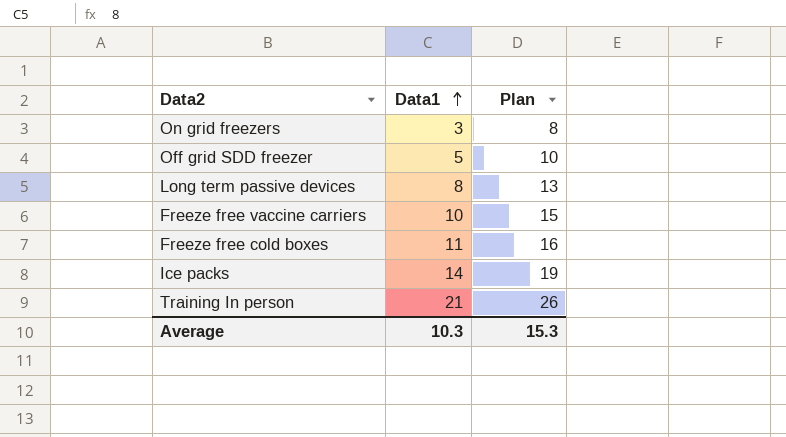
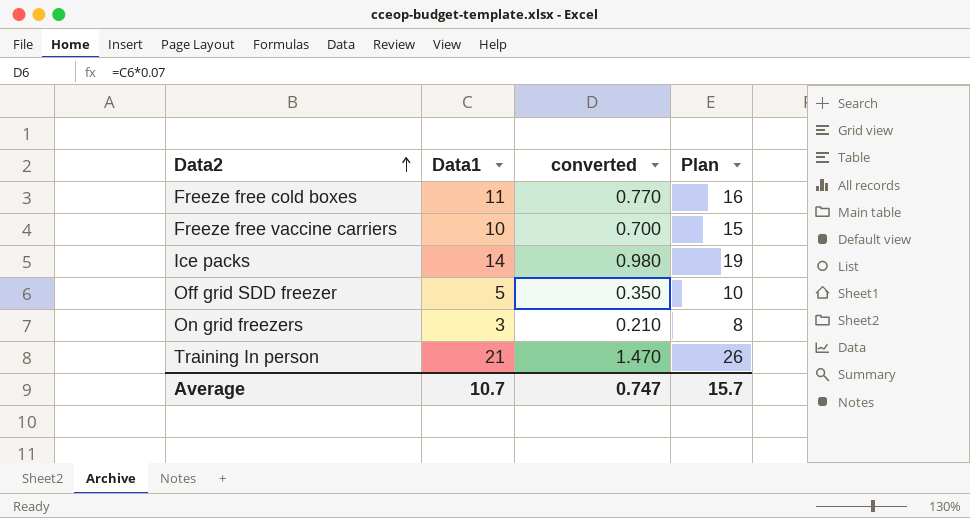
row order: Data1 ascending -> Data2 ascending
column converted | formula: none -> [Data1] * 0.07
row Long term passive devices: 8 | 13 -> none
Average | Data1: 10.3 -> 10.7
Average | Plan: 15.3 -> 15.7

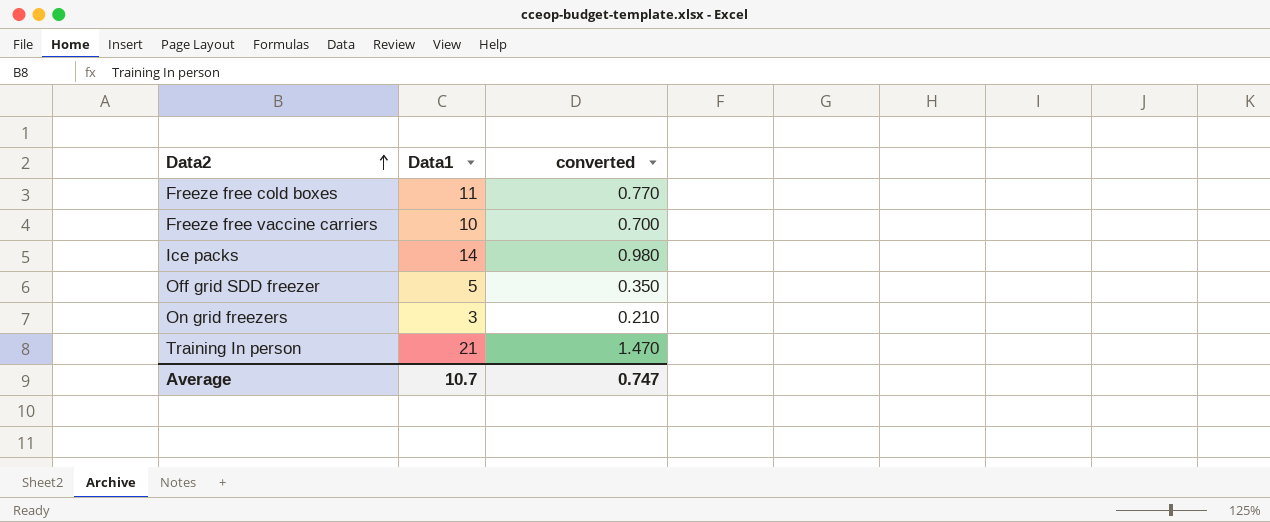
column Plan | formula: [Data1] + 5 -> none

